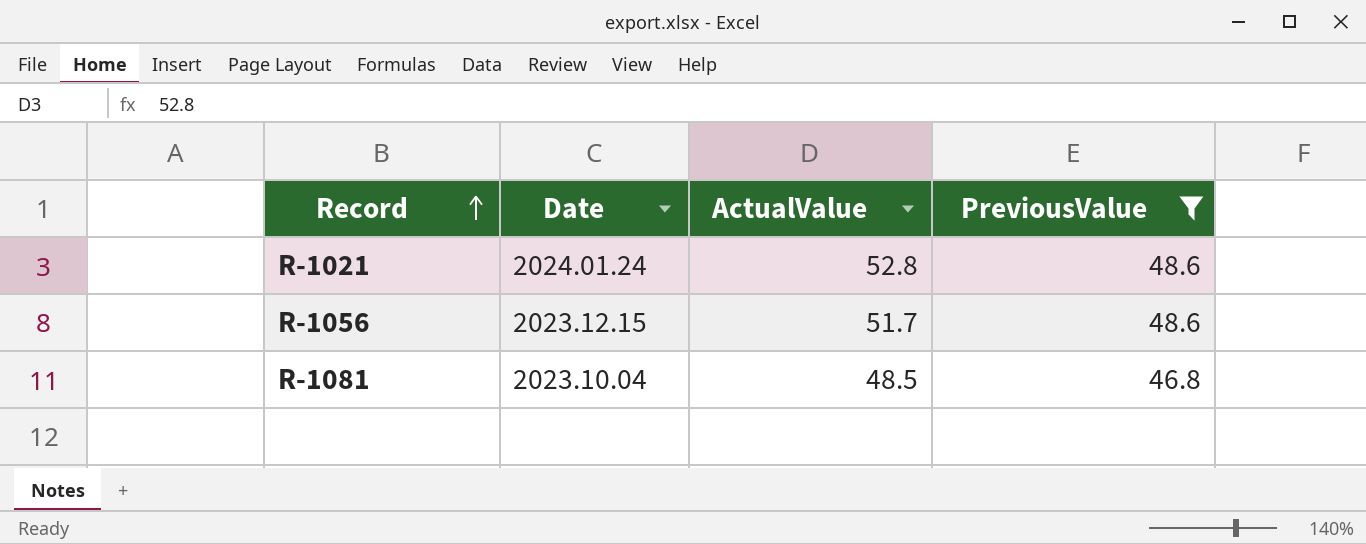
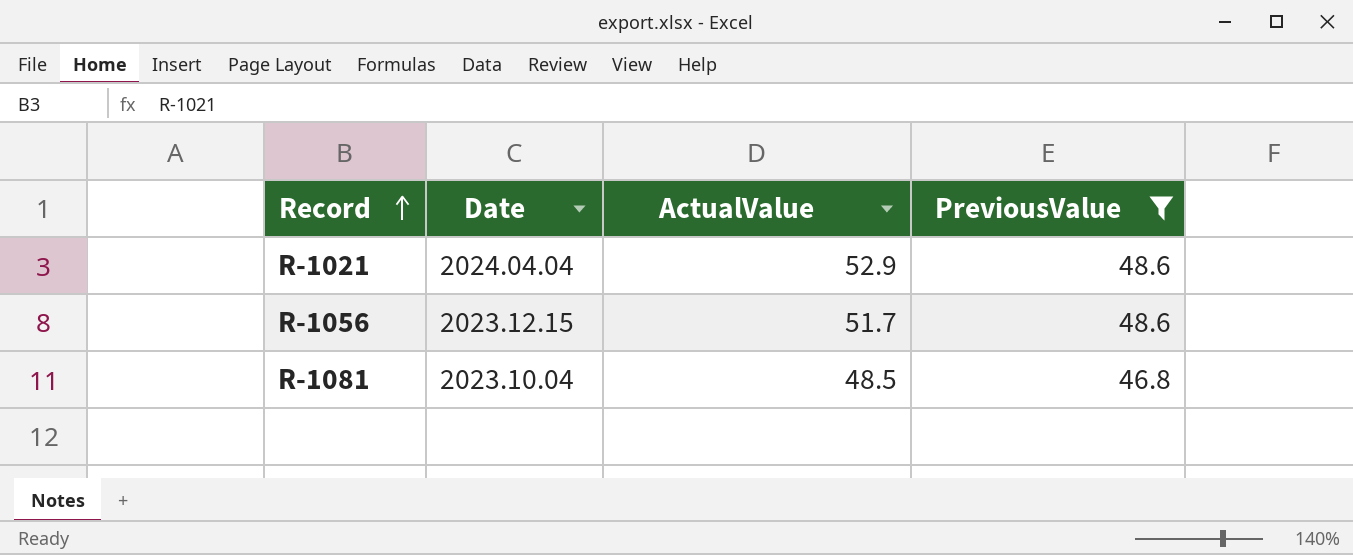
R-1021 | Date: 2024.01.24 -> 2024.04.04
R-1021 | ActualValue: 52.8 -> 52.9

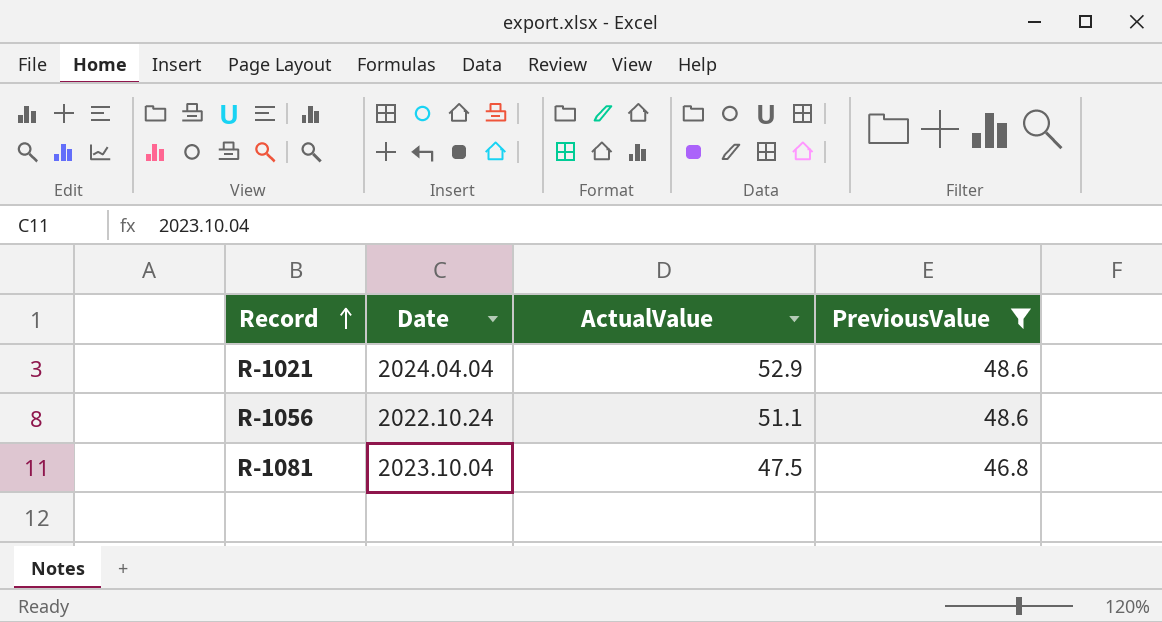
R-1056 | Date: 2023.12.15 -> 2022.10.24
R-1056 | ActualValue: 51.7 -> 51.1
R-1081 | ActualValue: 48.5 -> 47.5

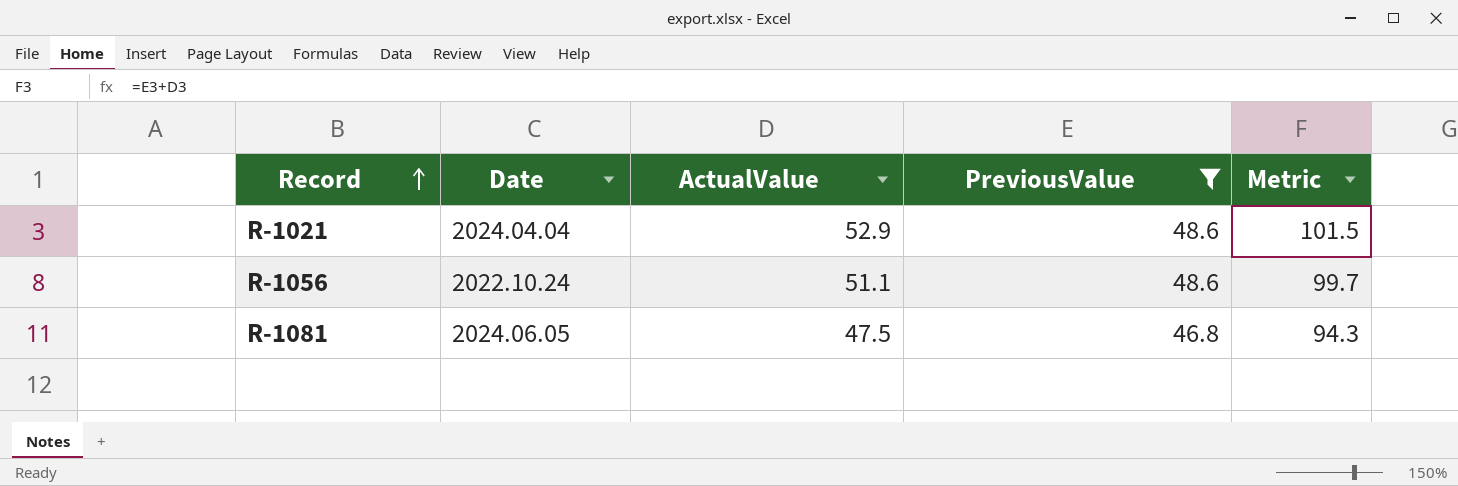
column Metric | formula: none -> [ActualValue] + [PreviousValue]
R-1081 | Date: 2023.10.04 -> 2024.06.05

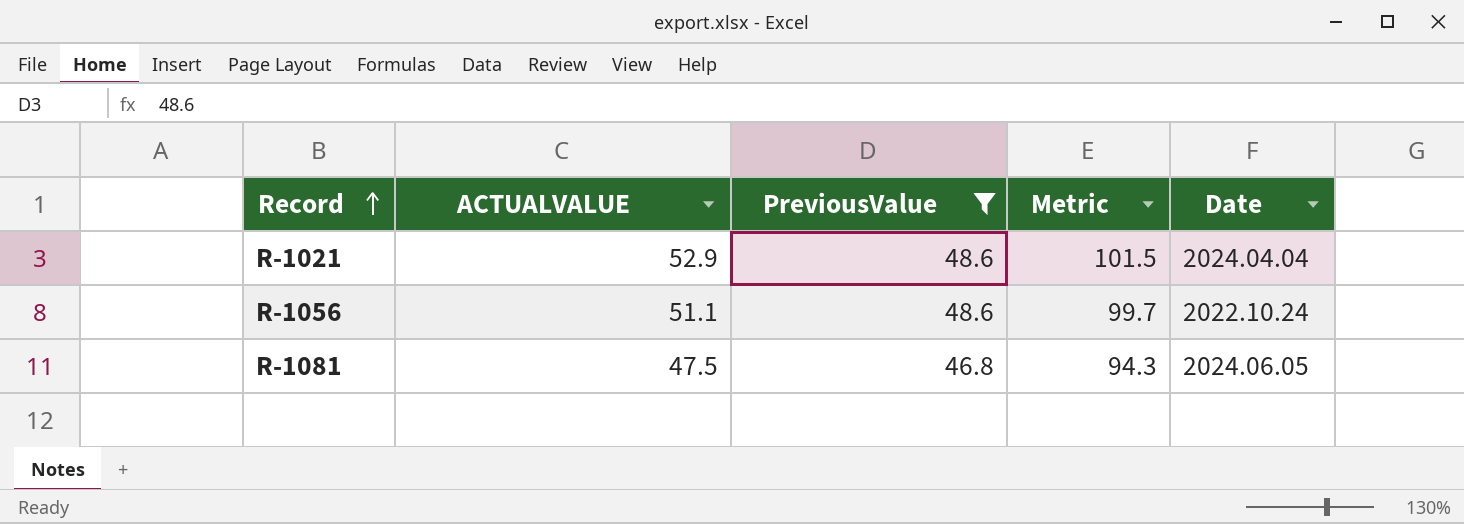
column name: ActualValue -> ACTUALVALUE
column Date | position: 2 -> 5

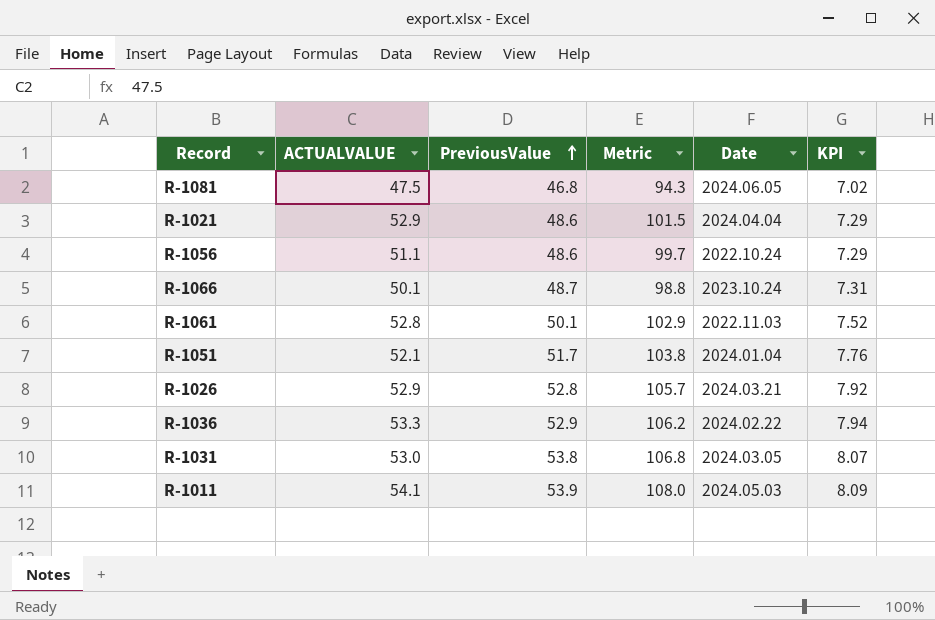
filter: PreviousValue <= 48.6 -> none
row order: Record ascending -> PreviousValue ascending
column KPI | formula: none -> [PreviousValue] * 0.15

